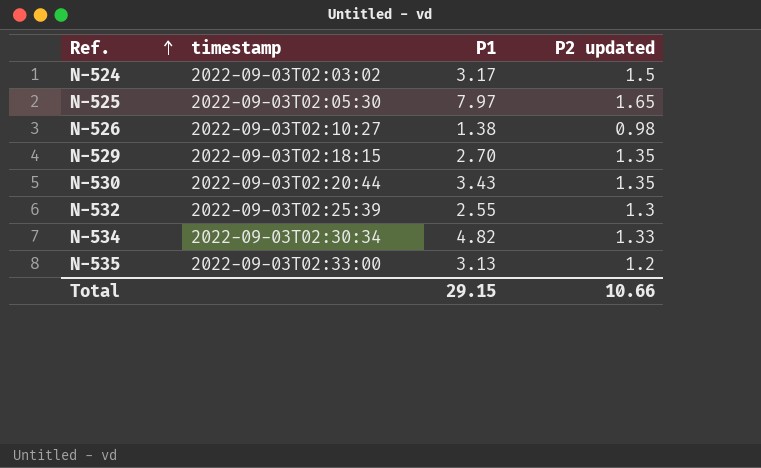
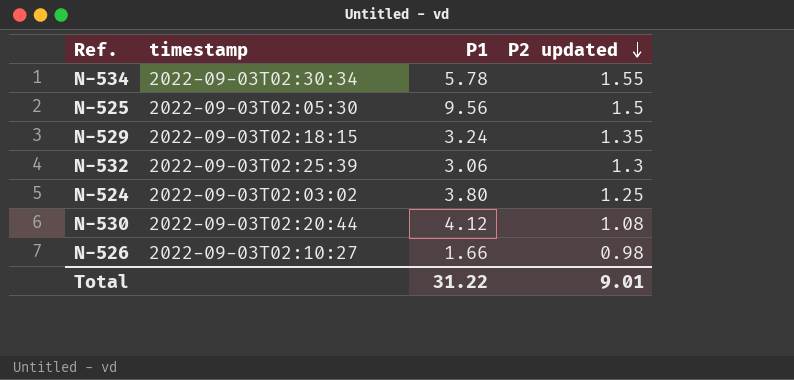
row order: Ref. ascending -> P2 updated descending
row N-535: 2022-09-03T02:33:00 | 3.13 | 1.2 -> none
N-534 | P1: 4.82 -> 5.78
N-534 | P2 updated: 1.33 -> 1.55
N-525 | P1: 7.97 -> 9.56
N-525 | P2 updated: 1.65 -> 1.5
N-529 | P1: 2.70 -> 3.24
N-532 | P1: 2.55 -> 3.06
N-524 | P1: 3.17 -> 3.80
N-524 | P2 updated: 1.5 -> 1.25
N-530 | P1: 3.43 -> 4.12
N-530 | P2 updated: 1.35 -> 1.08
N-526 | P1: 1.38 -> 1.66
Total | P1: 29.15 -> 31.22
Total | P2 updated: 10.66 -> 9.01

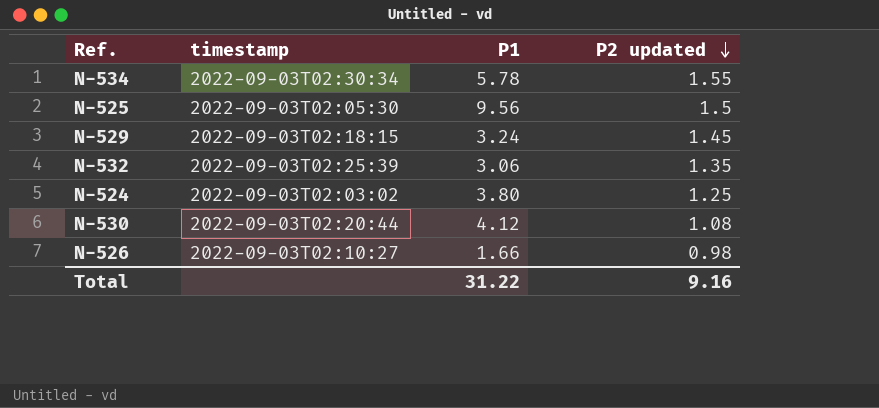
N-529 | P2 updated: 1.35 -> 1.45
N-532 | P2 updated: 1.3 -> 1.35
Total | P2 updated: 9.01 -> 9.16

